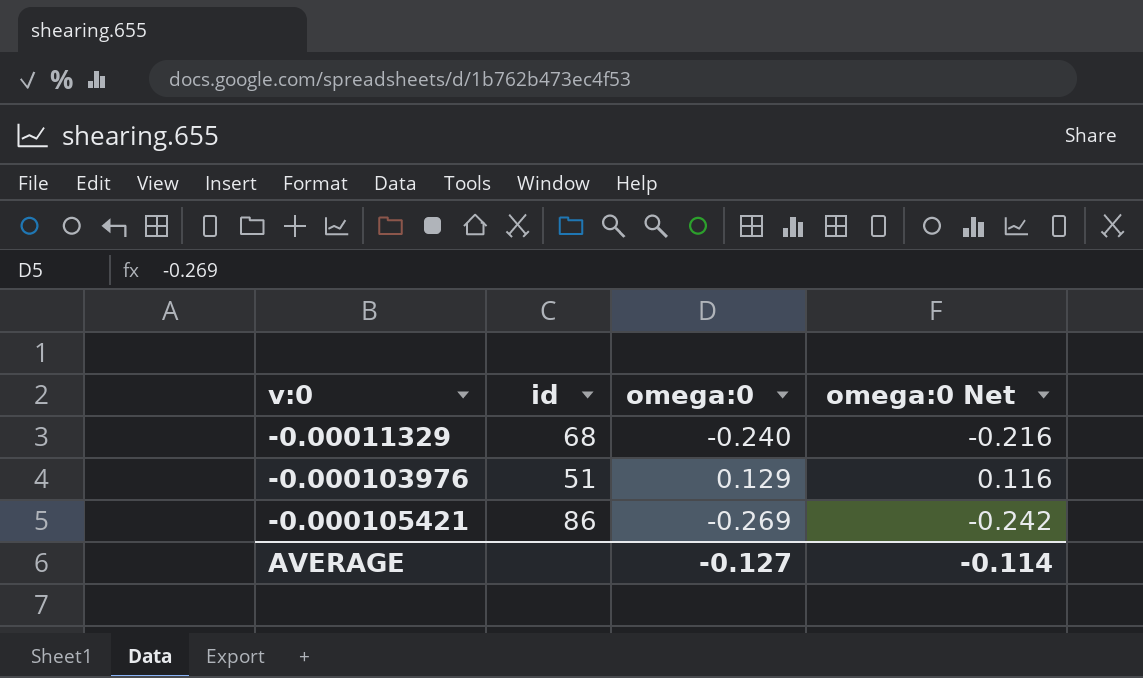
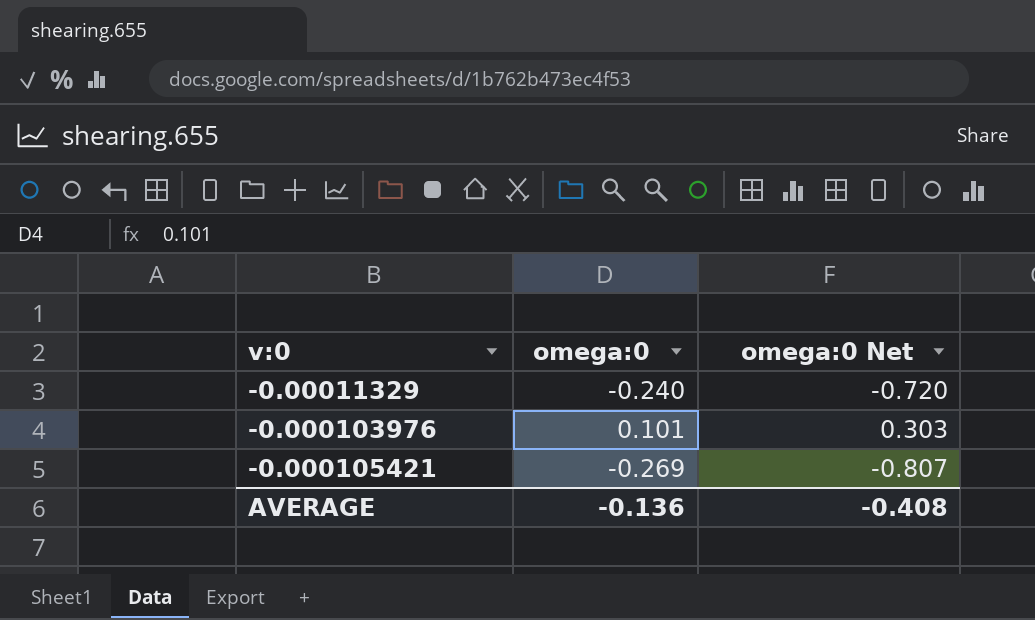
column id | position: 2 -> none
column omega:0 Net | formula: [omega:0] * 0.9 -> [omega:0] * 3
-0.000103976 | omega:0: 0.129 -> 0.101
AVERAGE | omega:0: -0.127 -> -0.136
AVERAGE | omega:0 Net: -0.114 -> -0.408

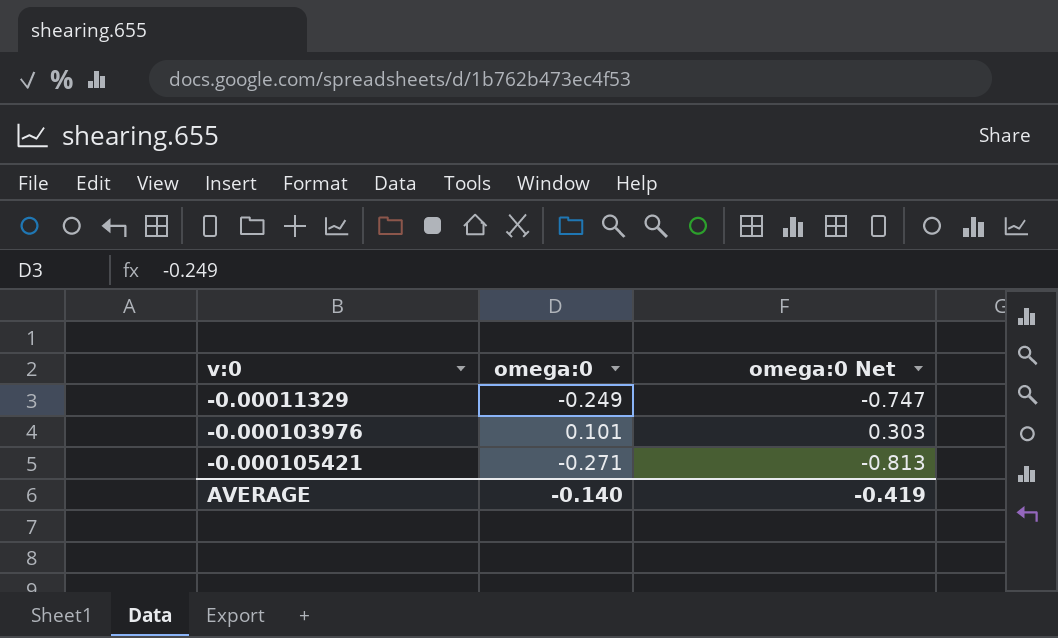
-0.00011329 | omega:0: -0.240 -> -0.249
-0.00011329 | omega:0 Net: -0.720 -> -0.747
-0.000105421 | omega:0: -0.269 -> -0.271
-0.000105421 | omega:0 Net: -0.807 -> -0.813
AVERAGE | omega:0: -0.136 -> -0.140
AVERAGE | omega:0 Net: -0.408 -> -0.419

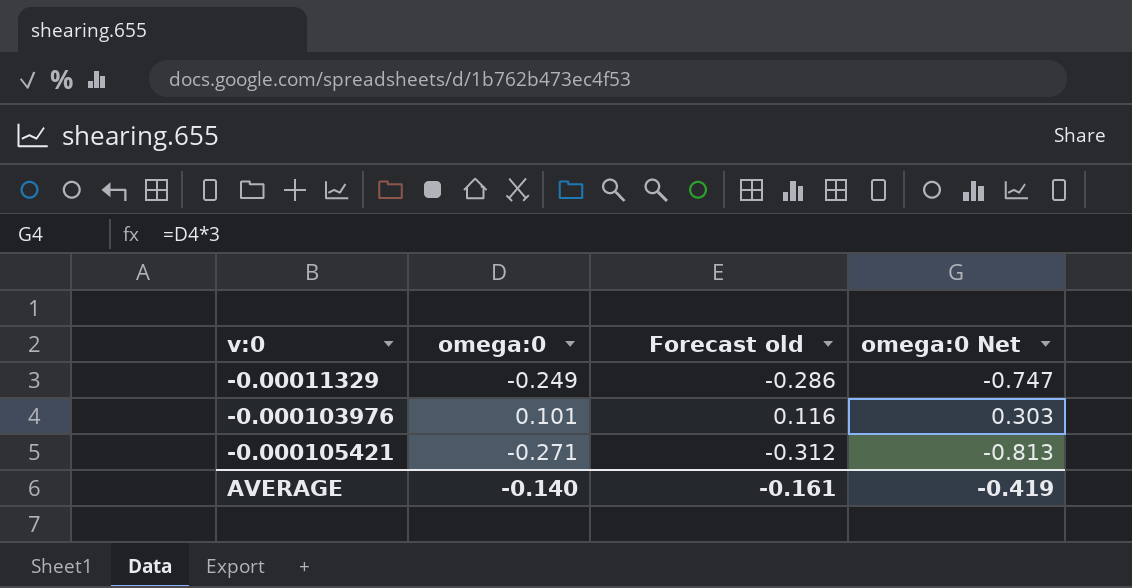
column Forecast old | formula: none -> [omega:0] * 1.15

